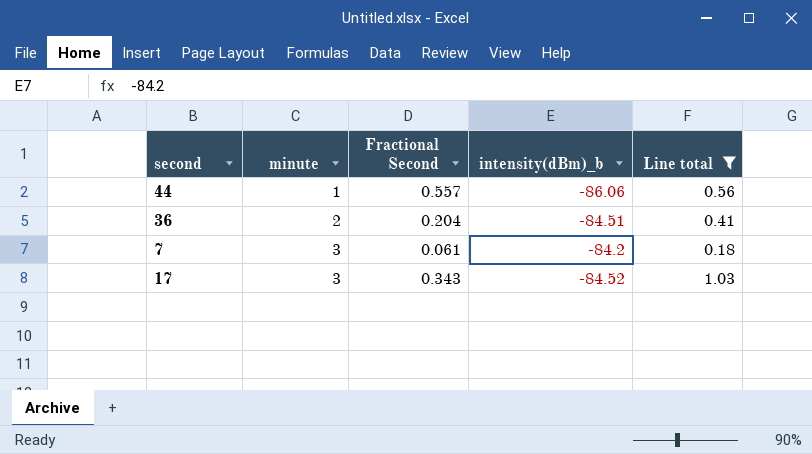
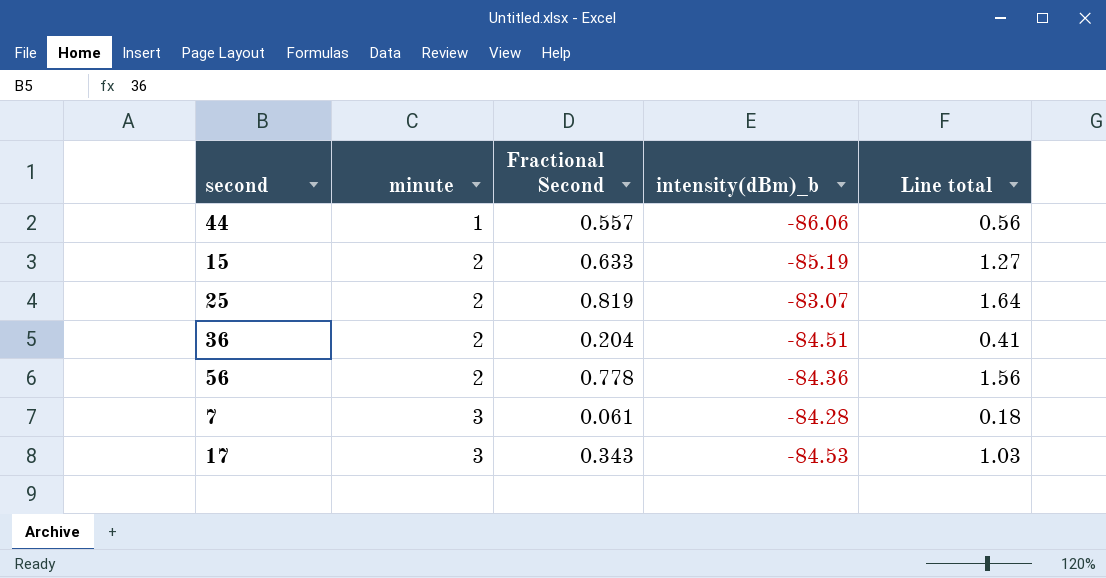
filter: Line total <= 1.03 -> none
7 | intensity(dBm)_b: -84.2 -> -84.28
17 | intensity(dBm)_b: -84.52 -> -84.53

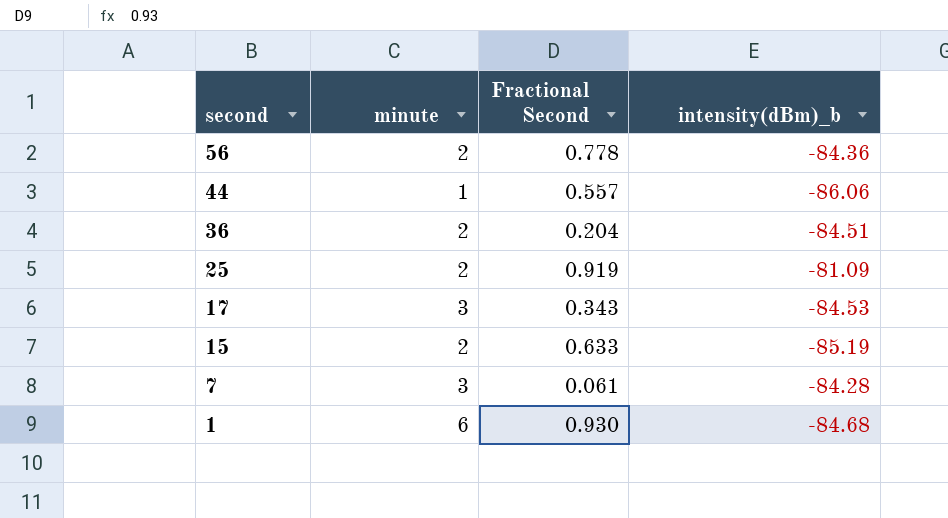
row order: minute ascending -> second descending
column Line total | formula: [minute] * [Fractional Second] -> none
25 | Fractional Second: 0.819 -> 0.919
25 | intensity(dBm)_b: -83.07 -> -81.09
row 1: none -> 6 | 0.930 | -84.68

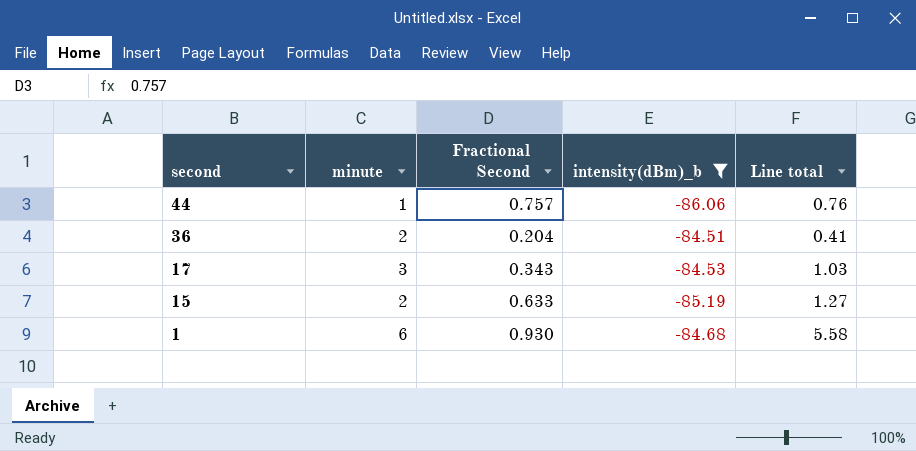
filter: none -> intensity(dBm)_b <= -84.51
column Line total | formula: none -> [minute] * [Fractional Second]
44 | Fractional Second: 0.557 -> 0.757

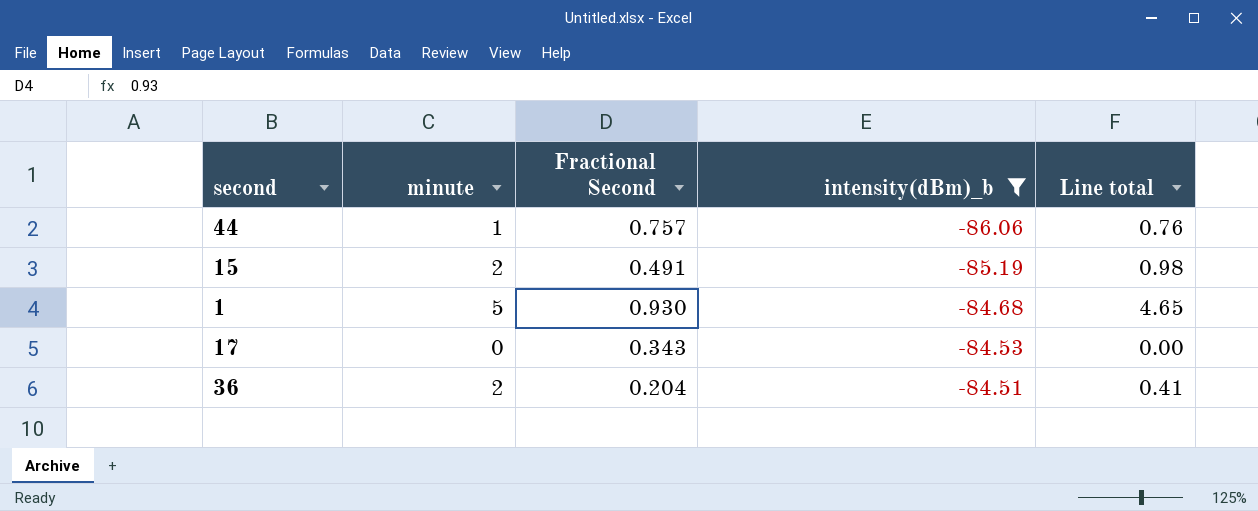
row order: second descending -> intensity(dBm)_b ascending
15 | Fractional Second: 0.633 -> 0.491
15 | Line total: 1.27 -> 0.98
1 | minute: 6 -> 5
1 | Line total: 5.58 -> 4.65
17 | minute: 3 -> 0
17 | Line total: 1.03 -> 0.00

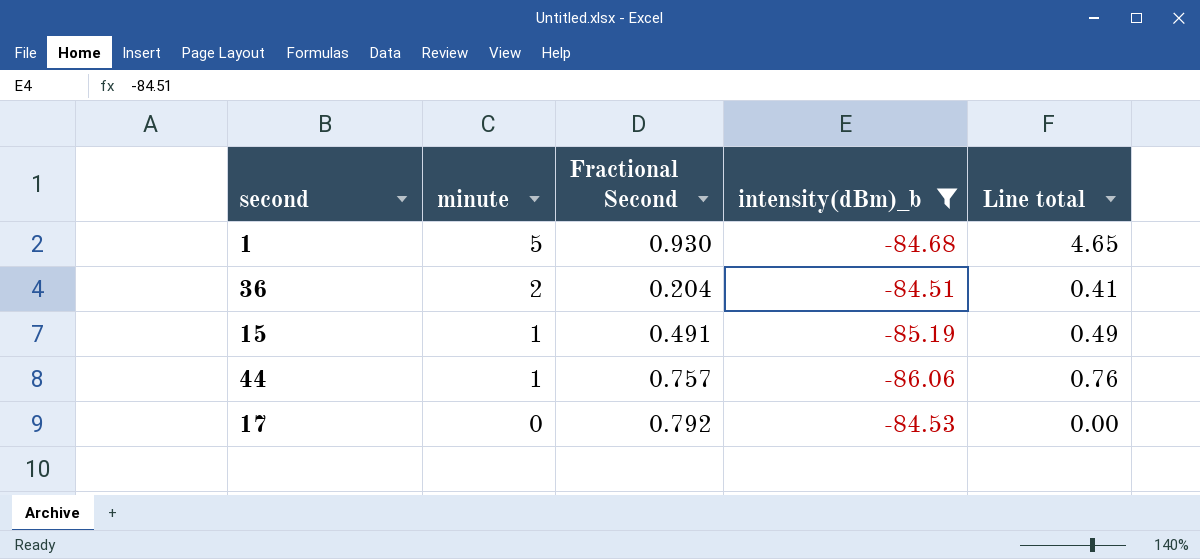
row order: intensity(dBm)_b ascending -> minute descending
15 | minute: 2 -> 1
15 | Line total: 0.98 -> 0.49
17 | Fractional Second: 0.343 -> 0.792

